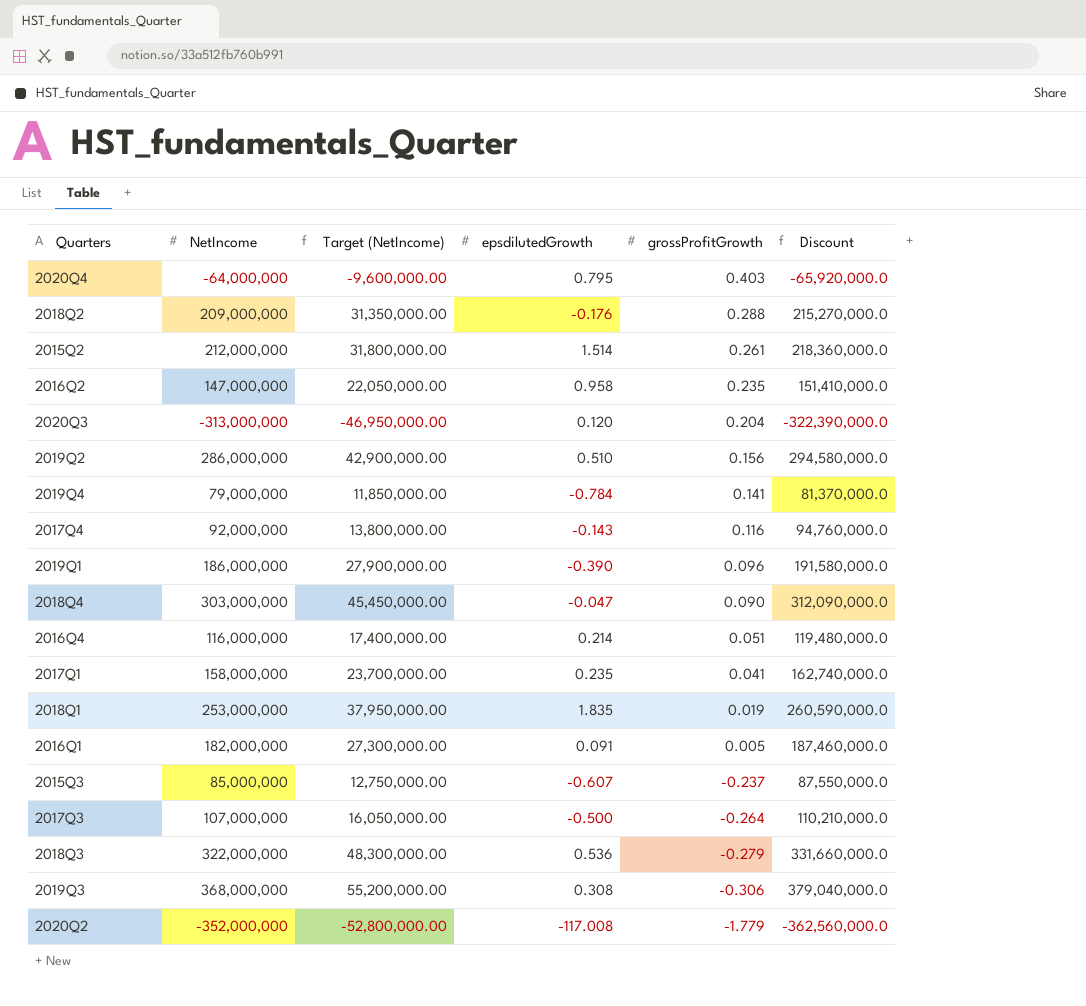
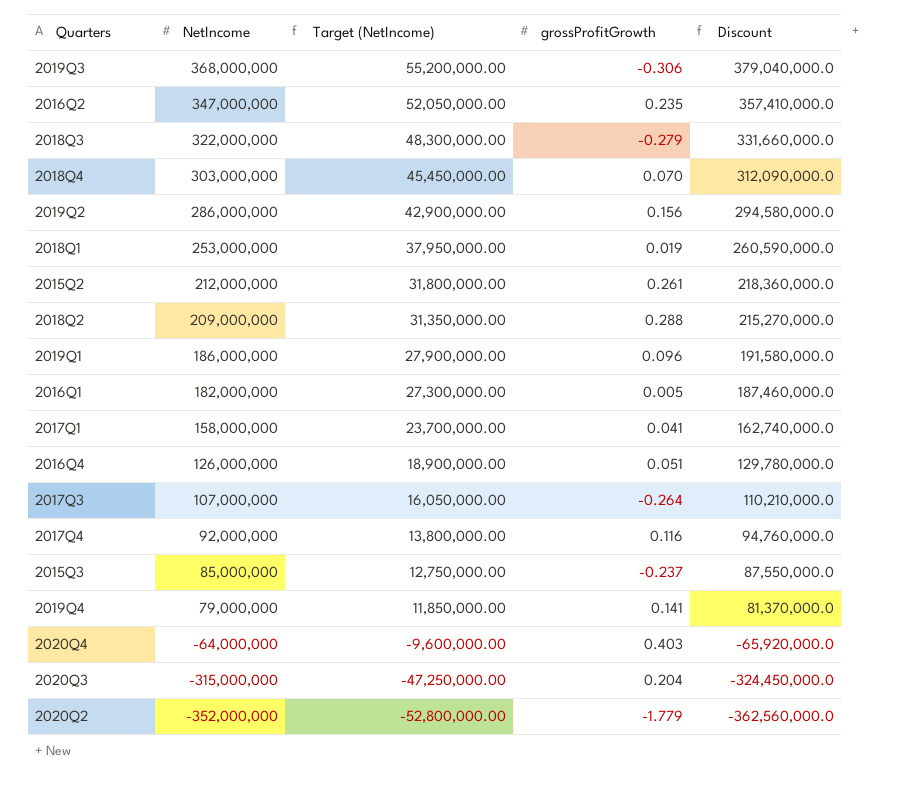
row order: grossProfitGrowth descending -> NetIncome descending
column epsdilutedGrowth | position: 4 -> none
2016Q2 | NetIncome: 147,000,000 -> 347,000,000
2016Q2 | Target (NetIncome): 22,050,000.00 -> 52,050,000.00
2016Q2 | Discount: 151,410,000.0 -> 357,410,000.0
2018Q4 | grossProfitGrowth: 0.090 -> 0.070
2016Q4 | NetIncome: 116,000,000 -> 126,000,000
2016Q4 | Target (NetIncome): 17,400,000.00 -> 18,900,000.00
2016Q4 | Discount: 119,480,000.0 -> 129,780,000.0
2020Q3 | NetIncome: -313,000,000 -> -315,000,000
2020Q3 | Target (NetIncome): -46,950,000.00 -> -47,250,000.00
2020Q3 | Discount: -322,390,000.0 -> -324,450,000.0

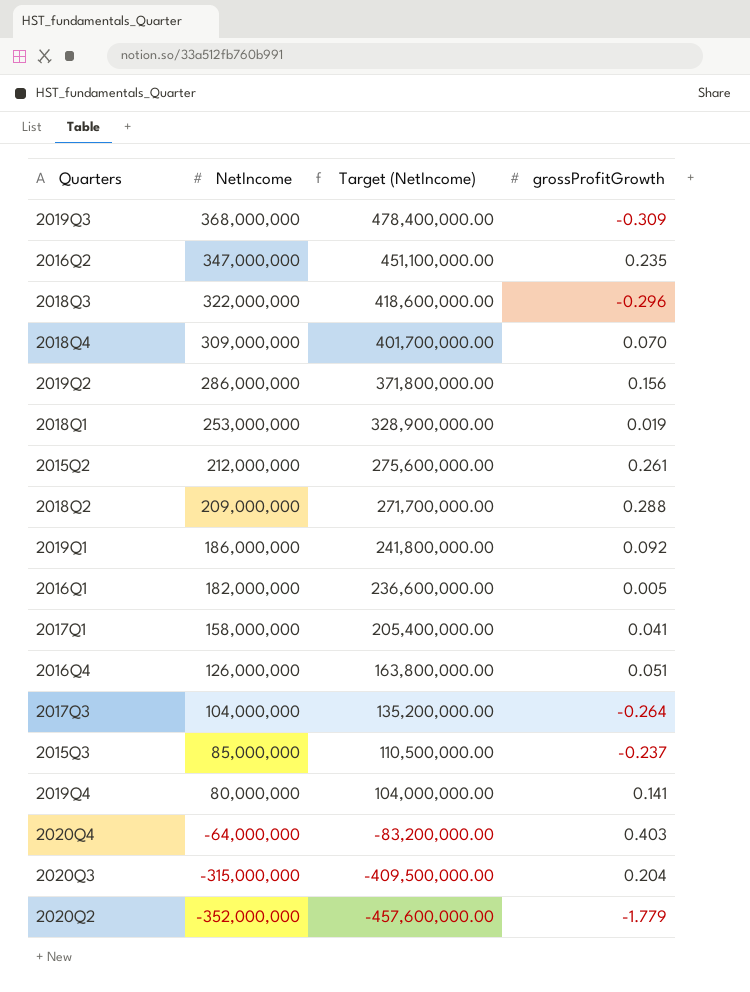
column Discount | formula: [NetIncome] * 1.03 -> none
column Target (NetIncome) | formula: [NetIncome] * 0.15 -> [NetIncome] * 1.3
row 2017Q4: 92,000,000 | 13,800,000.00 | 0.116 | 94,760,000.0 -> none
2019Q3 | grossProfitGrowth: -0.306 -> -0.309
2018Q3 | grossProfitGrowth: -0.279 -> -0.296
2018Q4 | NetIncome: 303,000,000 -> 309,000,000
2019Q1 | grossProfitGrowth: 0.096 -> 0.092
2017Q3 | NetIncome: 107,000,000 -> 104,000,000
2019Q4 | NetIncome: 79,000,000 -> 80,000,000

